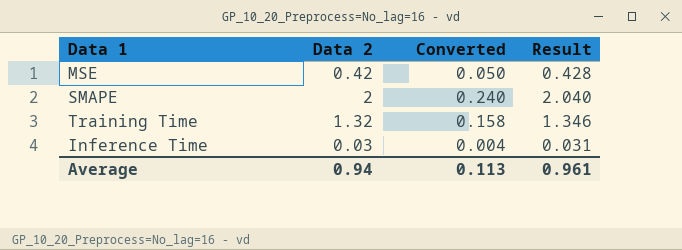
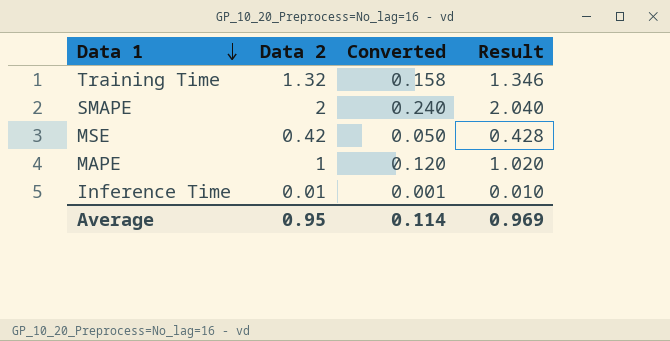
row order: none -> Data 1 descending
row MAPE: none -> 1 | 0.120 | 1.020
Inference Time | Data 2: 0.03 -> 0.01
Inference Time | Converted: 0.004 -> 0.001
Inference Time | Result: 0.031 -> 0.010
Average | Data 2: 0.94 -> 0.95
Average | Converted: 0.113 -> 0.114
Average | Result: 0.961 -> 0.969

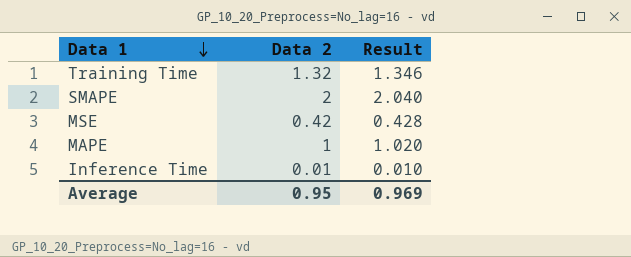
column Converted | formula: [Data 2] * 0.12 -> none

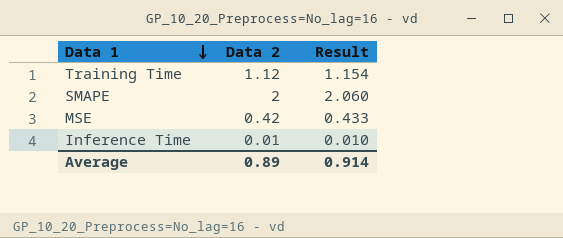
column Result | formula: [Data 2] * 1.02 -> [Data 2] * 1.03
row MAPE: 1 | 1.020 -> none
Training Time | Data 2: 1.32 -> 1.12
Average | Data 2: 0.95 -> 0.89
Average | Result: 0.969 -> 0.914

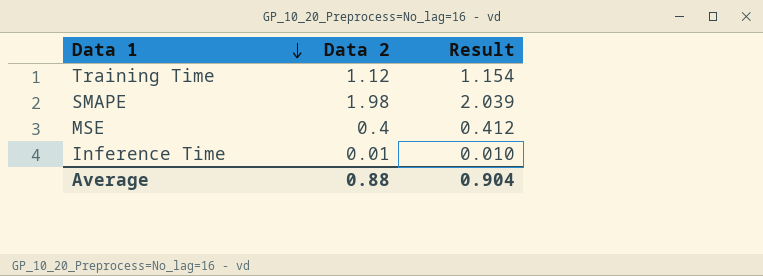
SMAPE | Data 2: 2 -> 1.98
SMAPE | Result: 2.060 -> 2.039
MSE | Data 2: 0.42 -> 0.4
MSE | Result: 0.433 -> 0.412
Average | Data 2: 0.89 -> 0.88
Average | Result: 0.914 -> 0.904

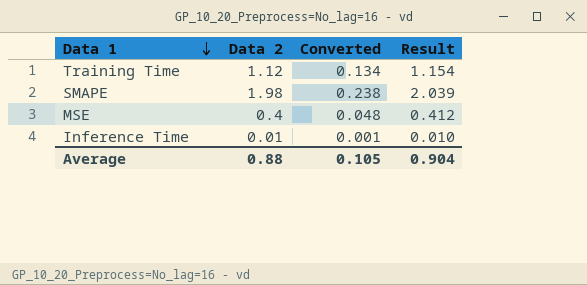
column Converted | formula: none -> [Data 2] * 0.12

